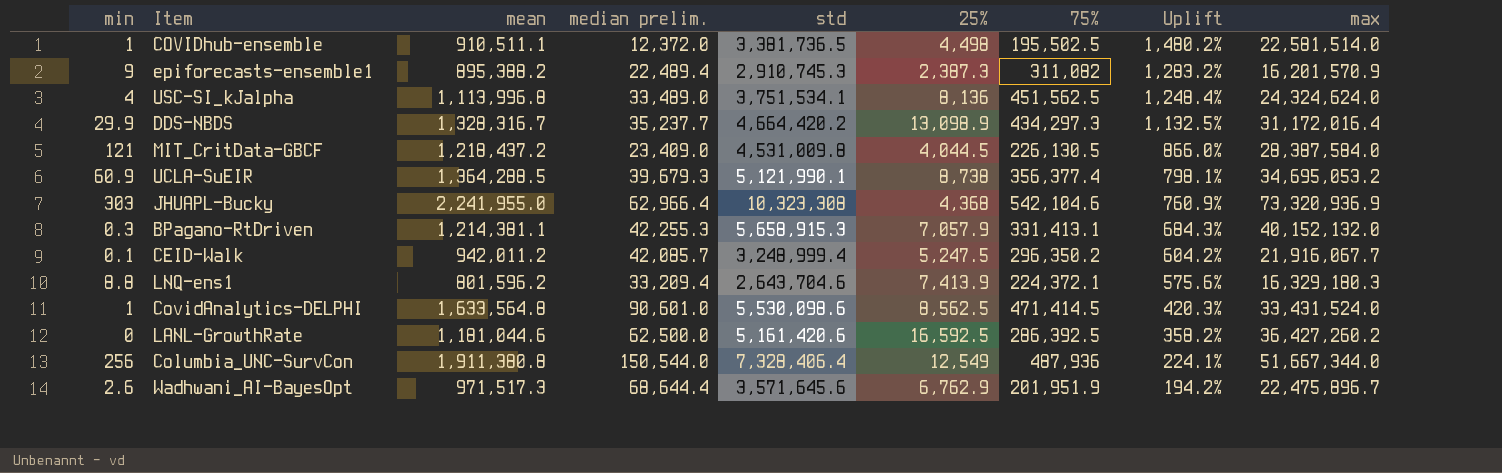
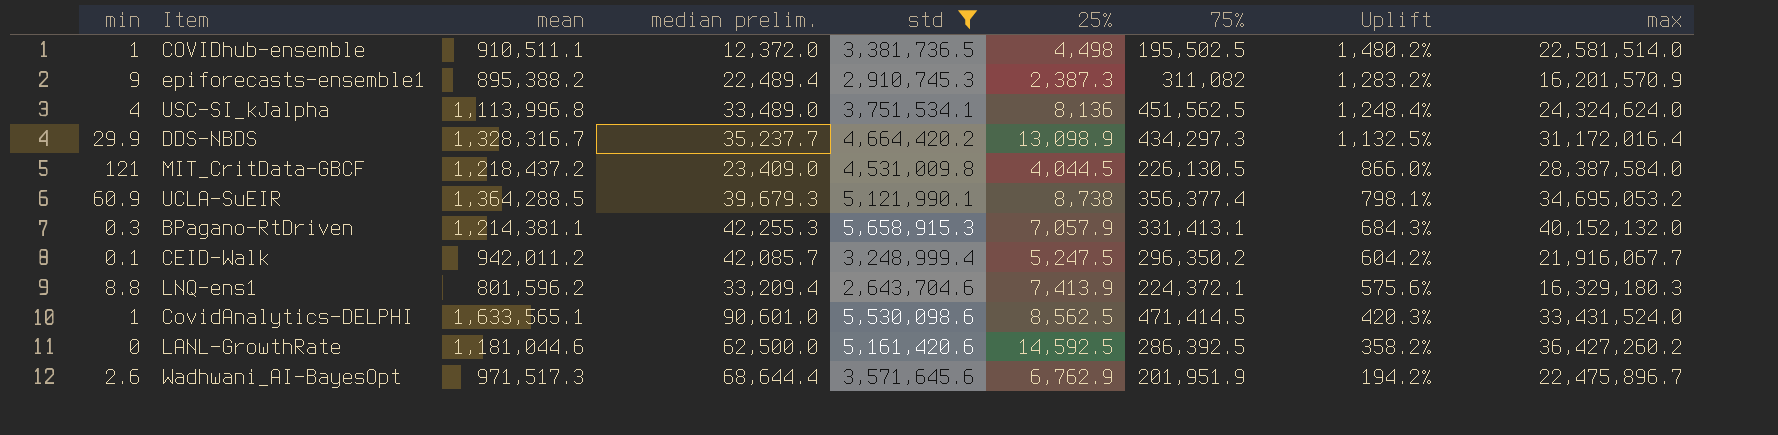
filter: none -> std <= 5,658,915.3
CovidAnalytics-DELPHI | mean: 1,633,564.8 -> 1,633,565.1
LANL-GrowthRate | 25%: 16,592.5 -> 14,592.5

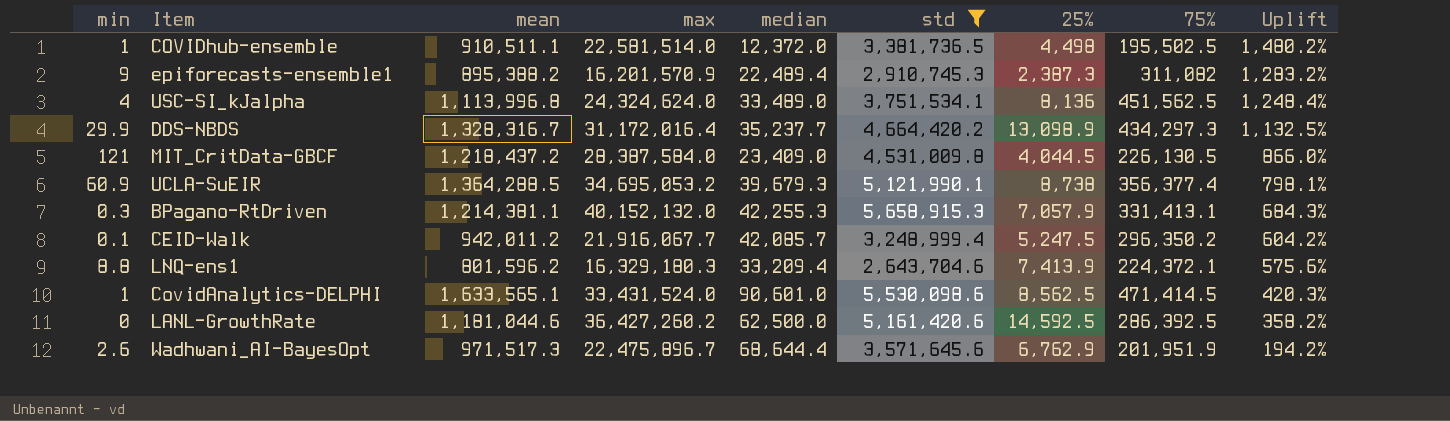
column max | position: 9 -> 4
column name: median prelim. -> median

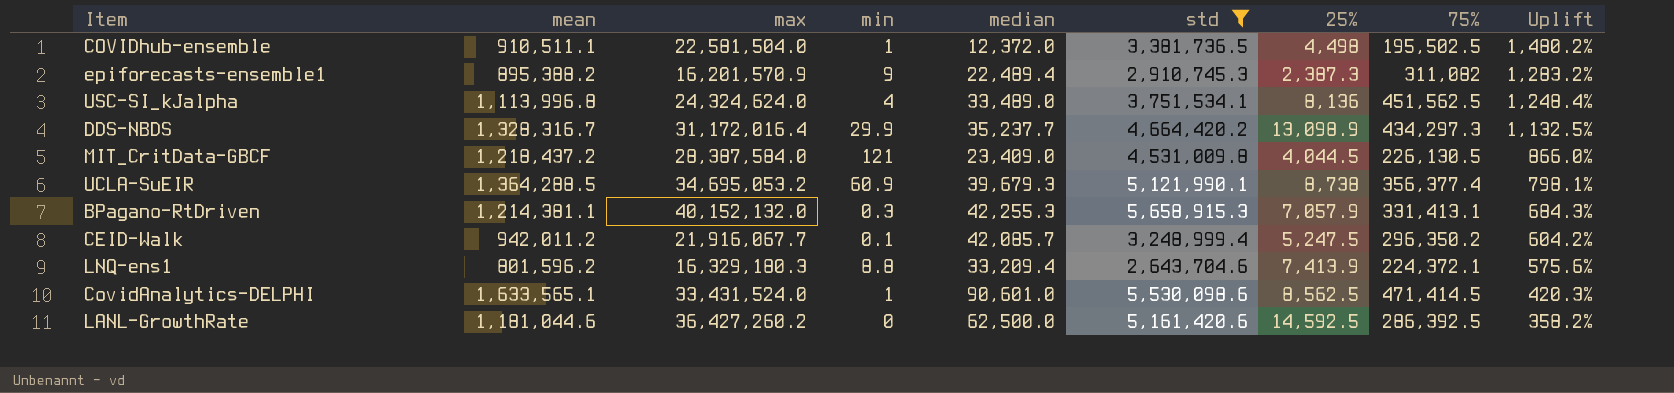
column min | position: 1 -> 4
row Wadhwani_AI-BayesOpt: 2.6 | 971,517.3 | 22,475,896.7 | 68,644.4 | 3,571,645.6 | 6,762.9 | 201,951.9 | 194.2% -> none
COVIDhub-ensemble | max: 22,581,514.0 -> 22,581,504.0

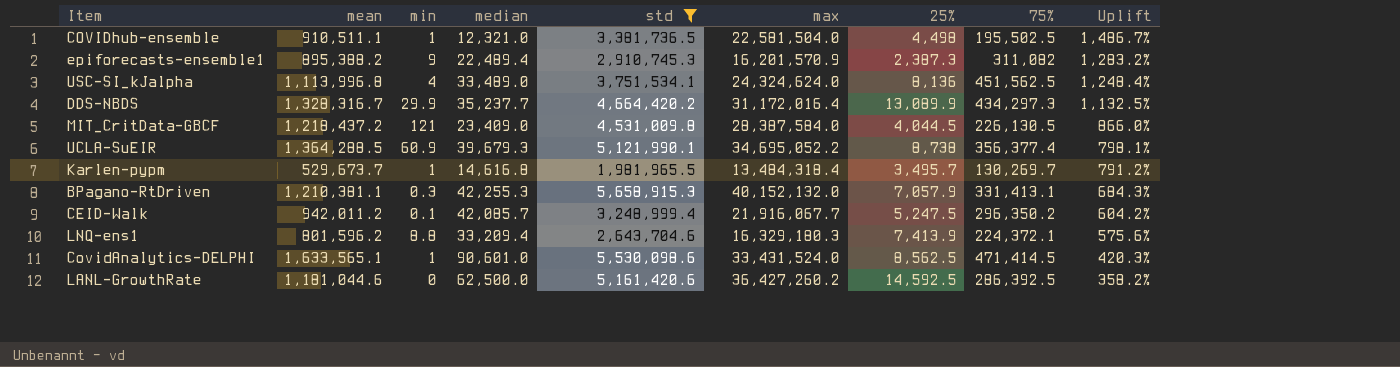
column max | position: 3 -> 6
COVIDhub-ensemble | median: 12,372.0 -> 12,321.0
COVIDhub-ensemble | Uplift: 1,480.2% -> 1,486.7%
DDS-NBDS | 25%: 13,098.9 -> 13,089.9
UCLA-SuEIR | max: 34,695,053.2 -> 34,695,052.2
row Karlen-pypm: none -> 529,673.7 | 1 | 14,616.8 | 1,981,965.5 | 13,484,318.4 | 3,495.7 | 130,269.7 | 791.2%
BPagano-RtDriven | mean: 1,214,381.1 -> 1,210,381.1

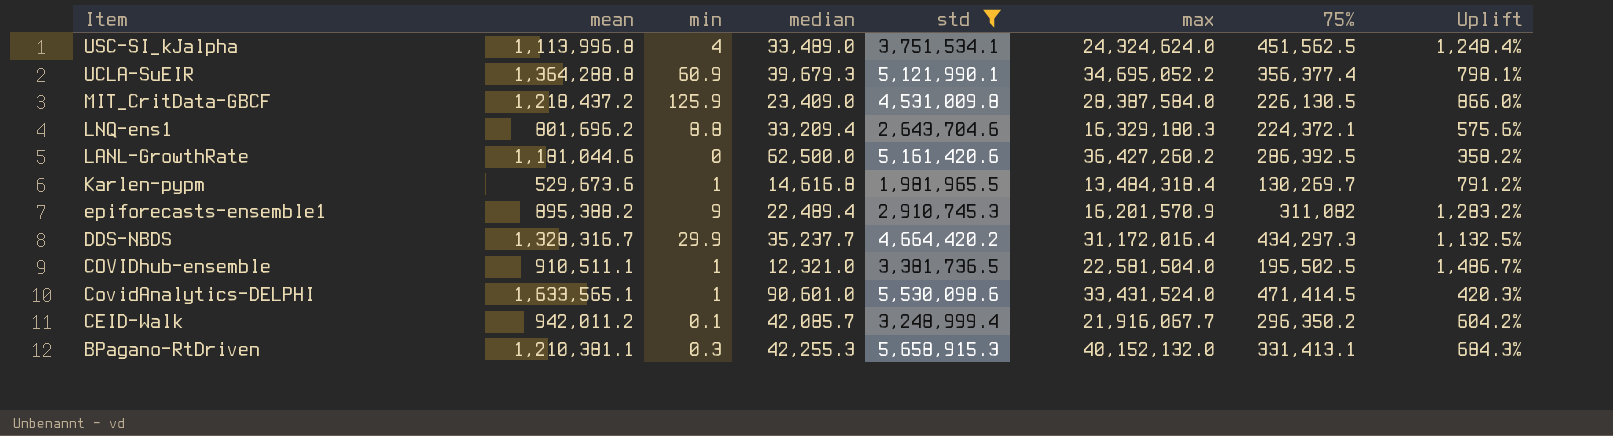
row order: Uplift descending -> Item descending
column 25% | position: 7 -> none
UCLA-SuEIR | mean: 1,364,288.5 -> 1,364,288.8
MIT_CritData-GBCF | min: 121 -> 125.9
LNQ-ens1 | mean: 801,596.2 -> 801,696.2
Karlen-pypm | mean: 529,673.7 -> 529,673.6

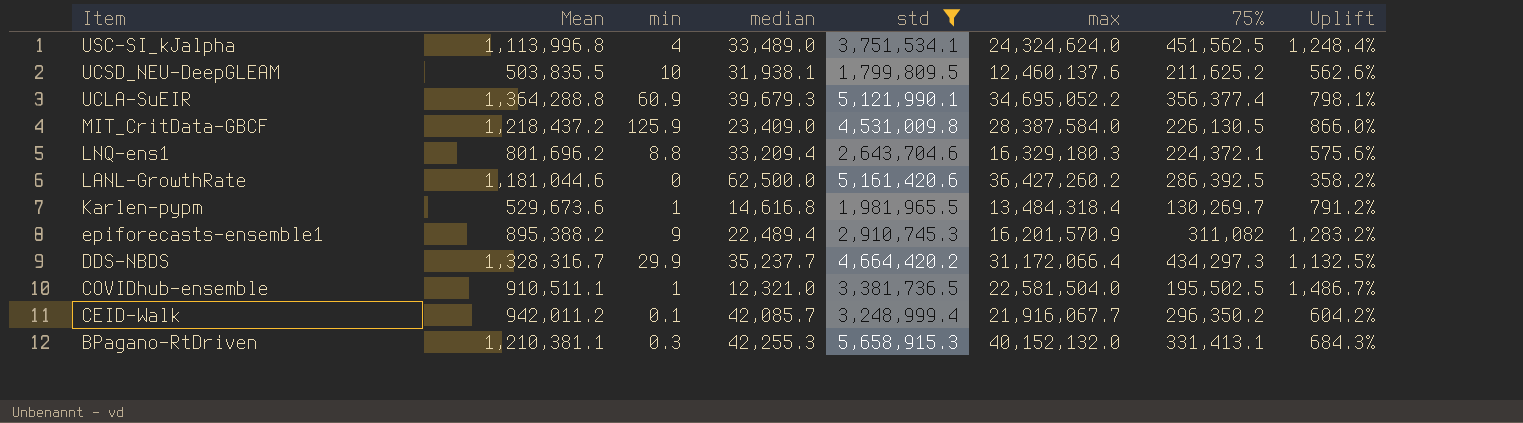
column name: mean -> Mean
row CovidAnalytics-DELPHI: 1,633,565.1 | 1 | 90,601.0 | 5,530,098.6 | 33,431,524.0 | 471,414.5 | 420.3% -> none
row UCSD_NEU-DeepGLEAM: none -> 503,835.5 | 10 | 31,938.1 | 1,799,809.5 | 12,460,137.6 | 211,625.2 | 562.6%
DDS-NBDS | max: 31,172,016.4 -> 31,172,066.4

